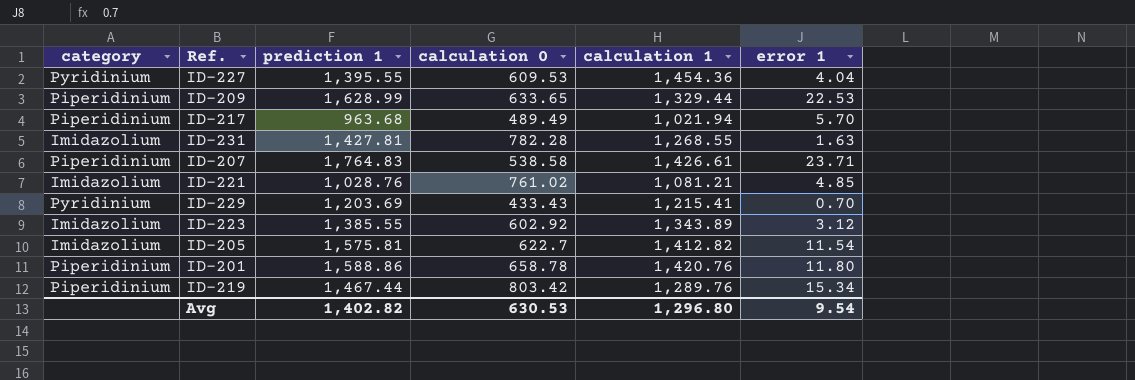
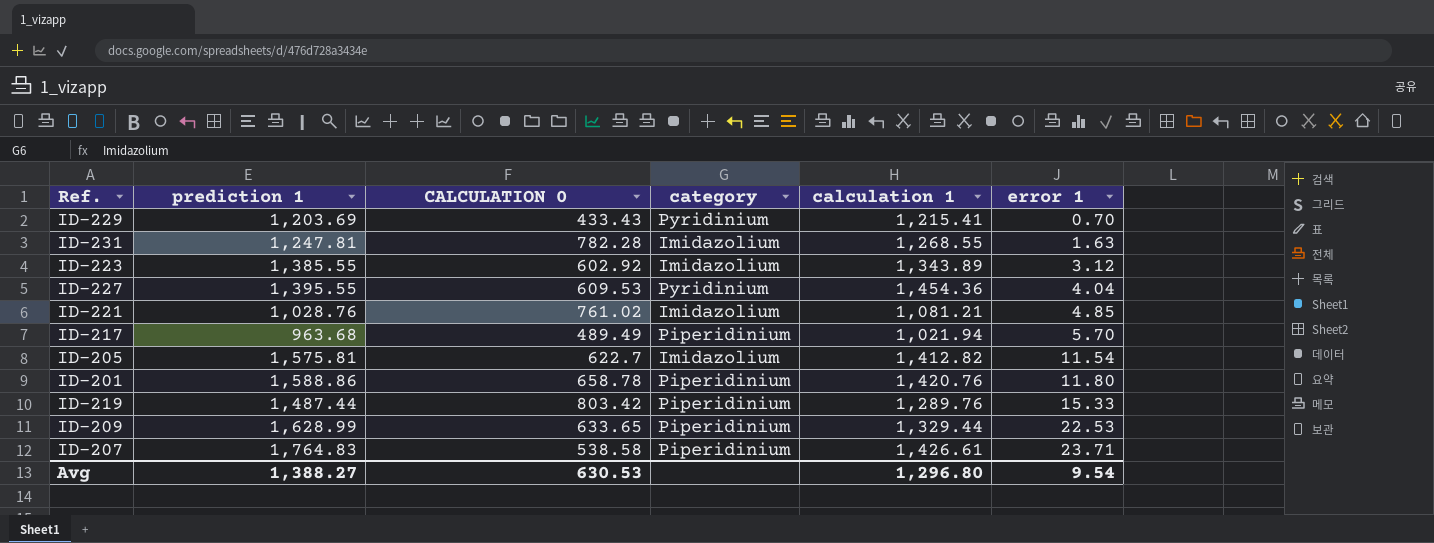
row order: none -> error 1 ascending
column name: calculation 0 -> CALCULATION 0
column category | position: 1 -> 4
ID-231 | prediction 1: 1,427.81 -> 1,247.81
ID-219 | prediction 1: 1,467.44 -> 1,487.44
ID-219 | error 1: 15.34 -> 15.33
Avg | prediction 1: 1,402.82 -> 1,388.27

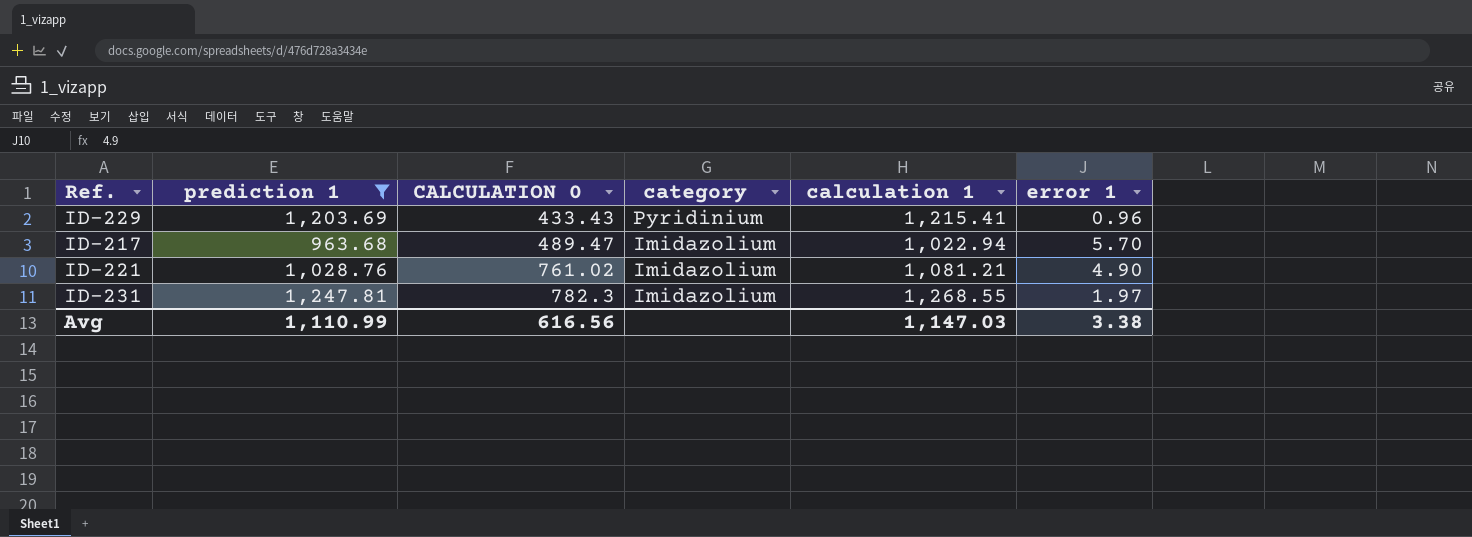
filter: none -> prediction 1 <= 1,247.81
row order: error 1 ascending -> CALCULATION 0 ascending
ID-229 | error 1: 0.70 -> 0.96
ID-217 | CALCULATION 0: 489.49 -> 489.47
ID-217 | category: Piperidinium -> Imidazolium
ID-217 | calculation 1: 1,021.94 -> 1,022.94
ID-221 | error 1: 4.85 -> 4.90
ID-231 | CALCULATION 0: 782.28 -> 782.3
ID-231 | error 1: 1.63 -> 1.97
Avg | prediction 1: 1,388.27 -> 1,110.99
Avg | CALCULATION 0: 630.53 -> 616.56
Avg | calculation 1: 1,296.80 -> 1,147.03
Avg | error 1: 9.54 -> 3.38

